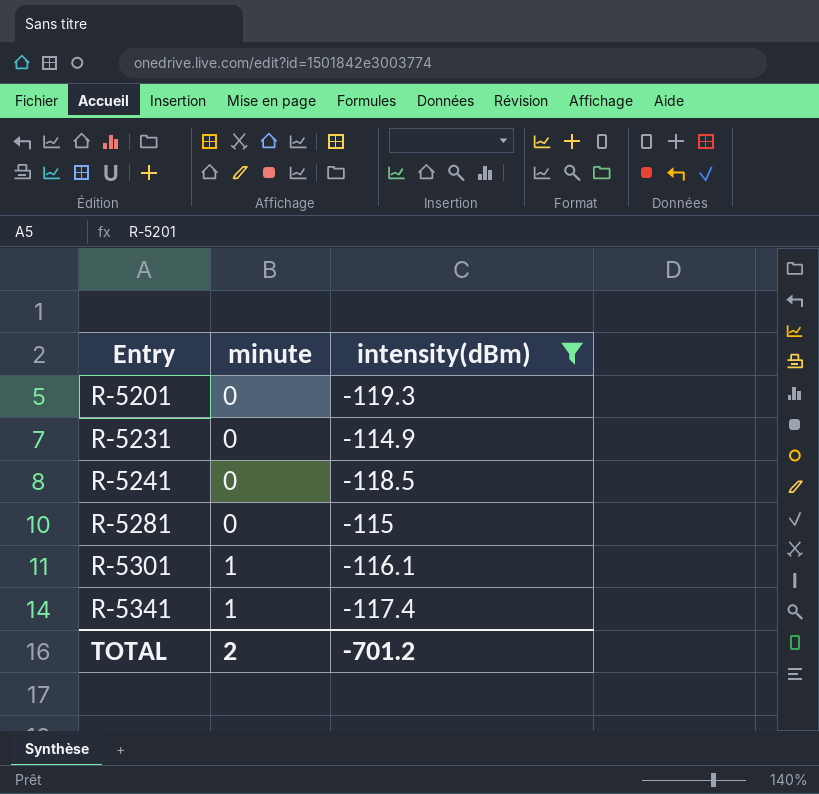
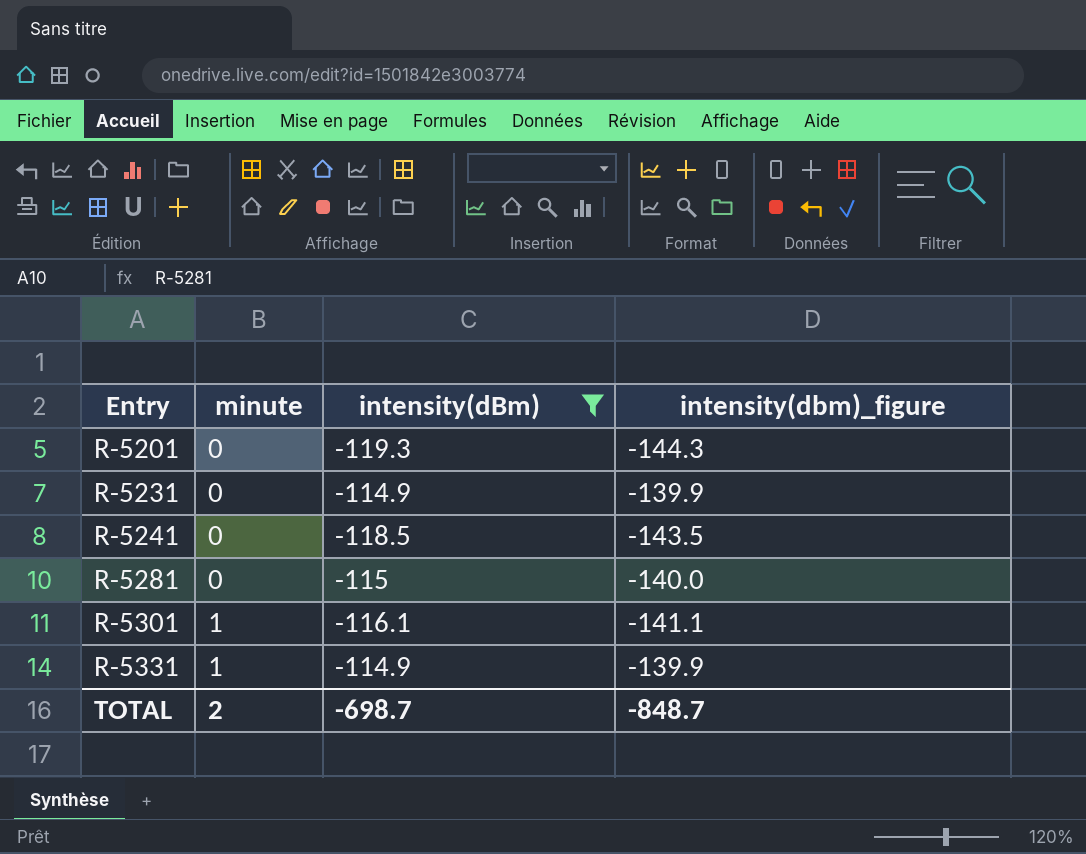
column intensity(dbm)_figure | formula: none -> [intensity(dBm)] - 25
row R-5341: 1 | -117.4 -> none
row R-5331: none -> 1 | -114.9 | -139.9
TOTAL | intensity(dBm): -701.2 -> -698.7

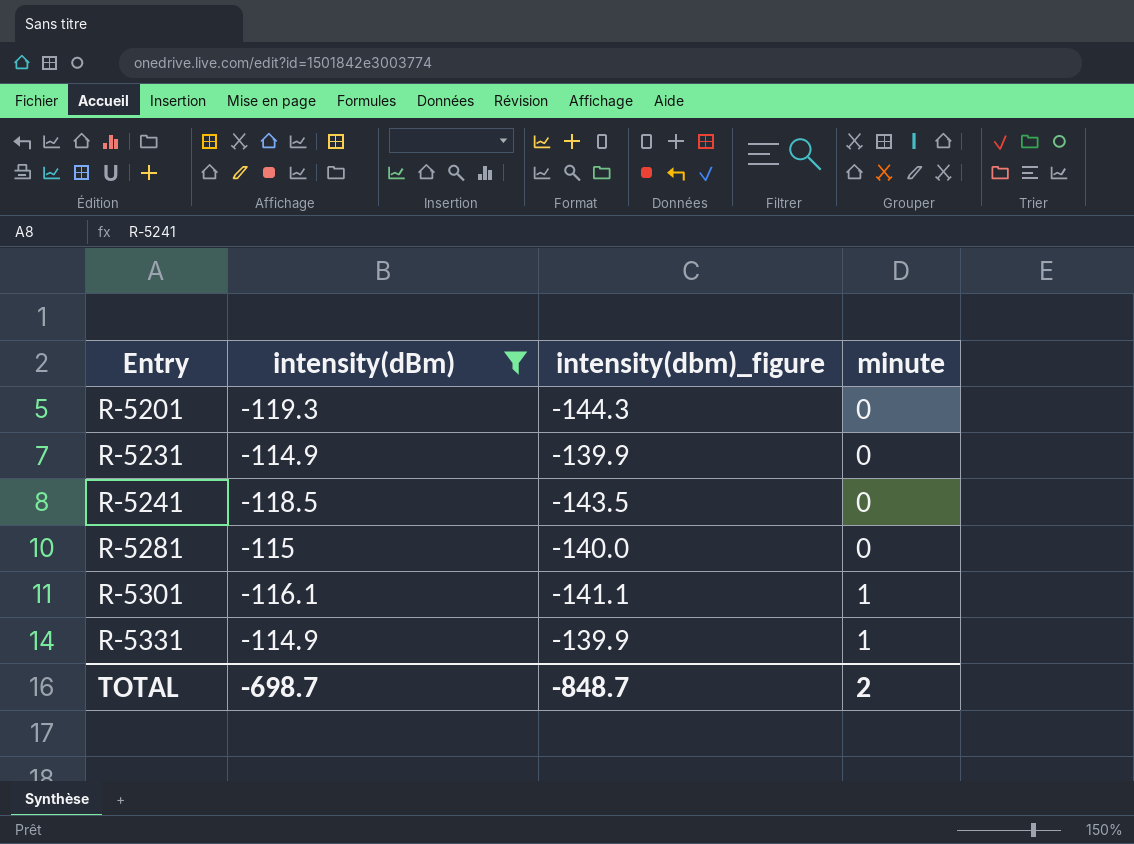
column minute | position: 2 -> 4

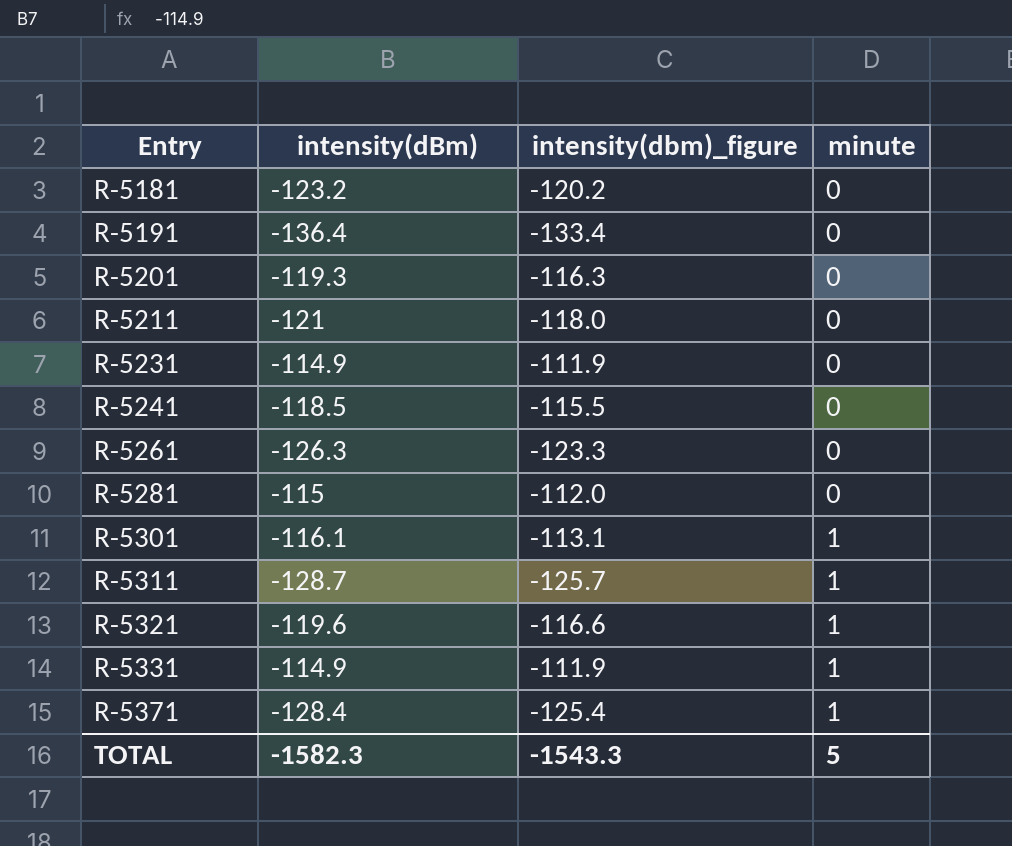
filter: intensity(dBm) >= -119.3 -> none
column intensity(dbm)_figure | formula: [intensity(dBm)] - 25 -> [intensity(dBm)] + 3
TOTAL | intensity(dBm): -698.7 -> -1582.3
TOTAL | intensity(dbm)_figure: -848.7 -> -1543.3
TOTAL | minute: 2 -> 5

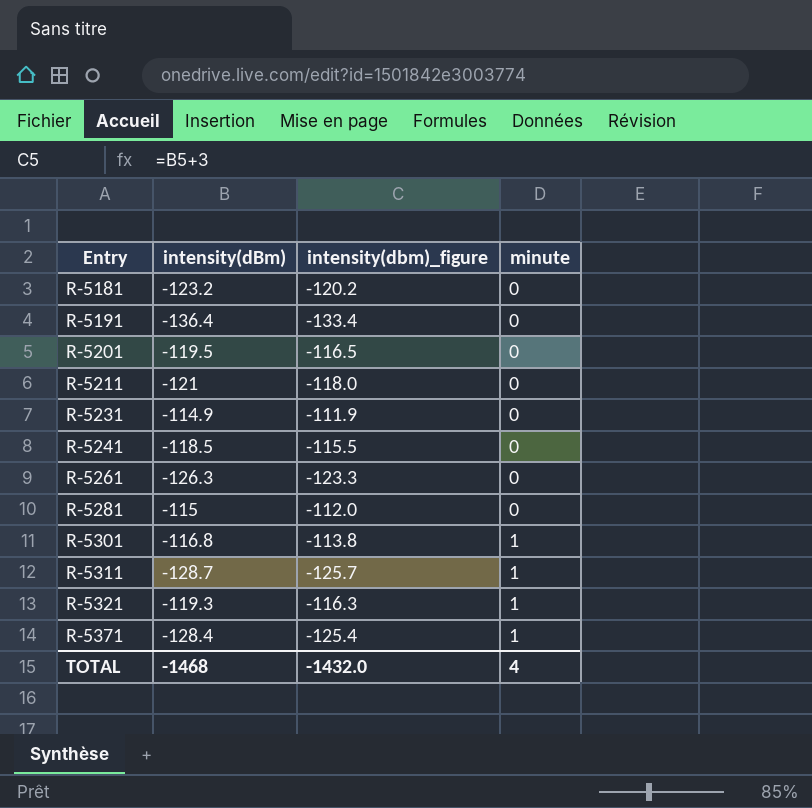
row R-5331: -114.9 | -111.9 | 1 -> none
R-5201 | intensity(dBm): -119.3 -> -119.5
R-5201 | intensity(dbm)_figure: -116.3 -> -116.5
R-5301 | intensity(dBm): -116.1 -> -116.8
R-5301 | intensity(dbm)_figure: -113.1 -> -113.8
R-5321 | intensity(dBm): -119.6 -> -119.3
R-5321 | intensity(dbm)_figure: -116.6 -> -116.3
TOTAL | intensity(dBm): -1582.3 -> -1468
TOTAL | intensity(dbm)_figure: -1543.3 -> -1432.0
TOTAL | minute: 5 -> 4

